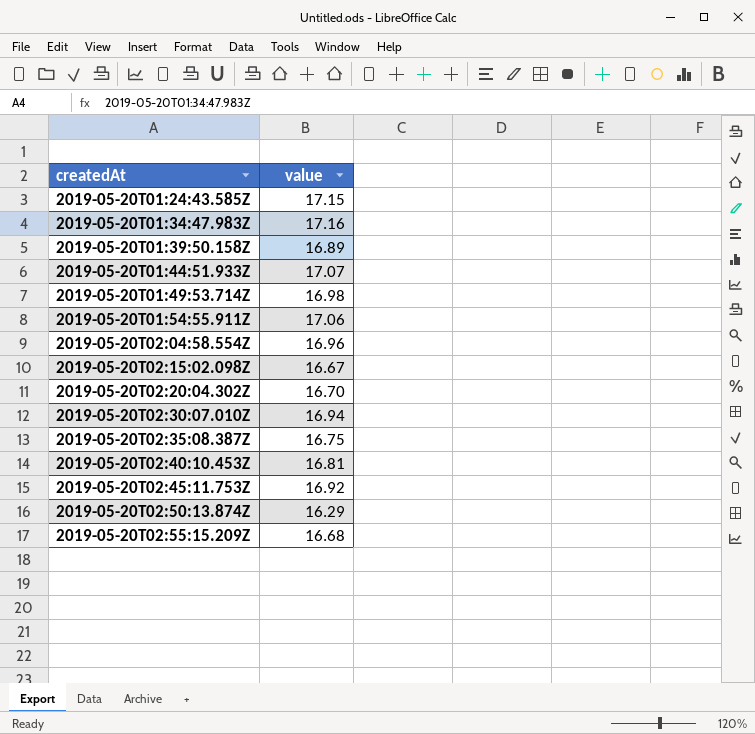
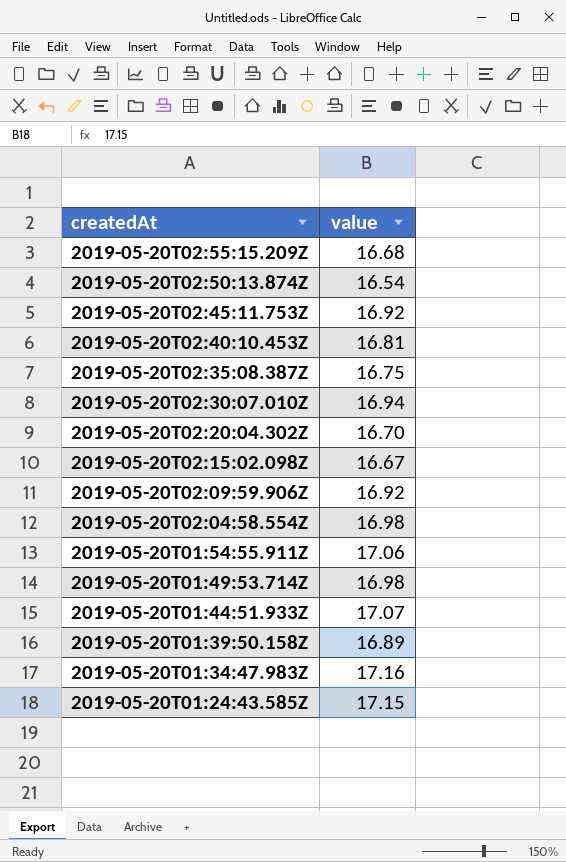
row order: createdAt ascending -> createdAt descending
2019-05-20T02:50:13.874Z | value: 16.29 -> 16.54
row 2019-05-20T02:09:59.906Z: none -> 16.92
2019-05-20T02:04:58.554Z | value: 16.96 -> 16.98

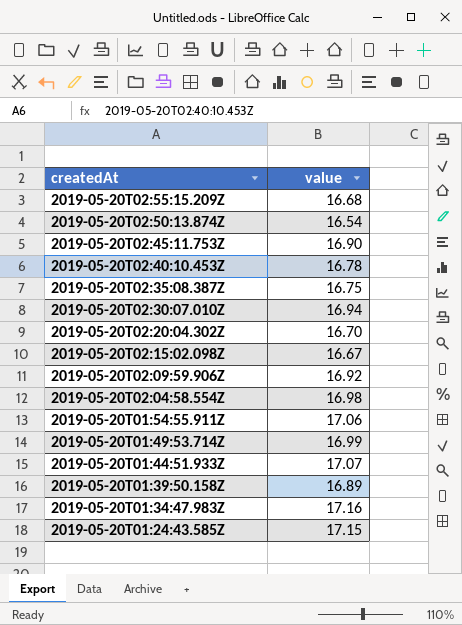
2019-05-20T02:45:11.753Z | value: 16.92 -> 16.90
2019-05-20T02:40:10.453Z | value: 16.81 -> 16.78
2019-05-20T01:49:53.714Z | value: 16.98 -> 16.99

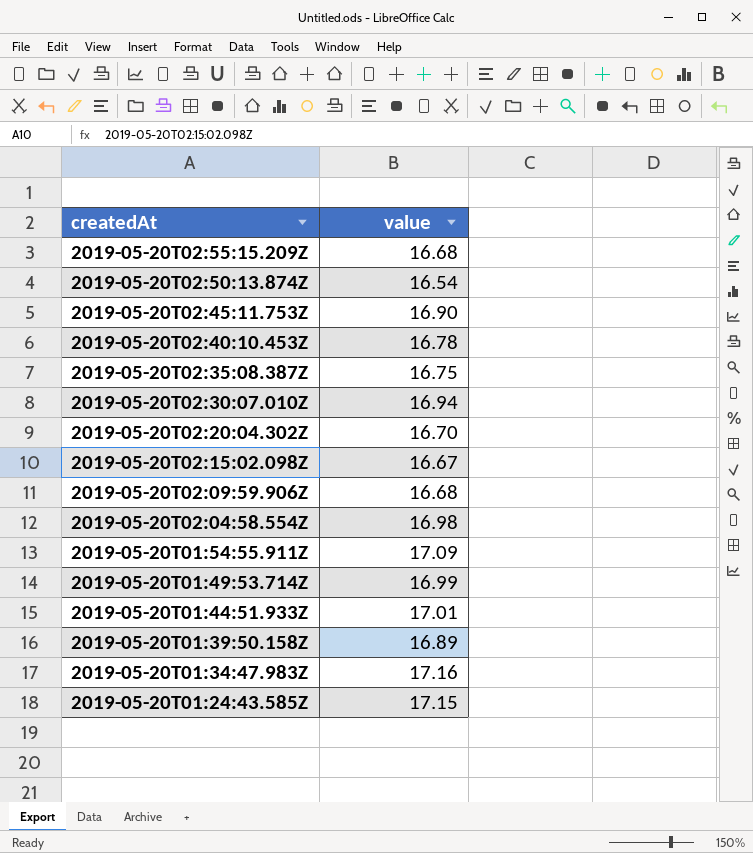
2019-05-20T02:09:59.906Z | value: 16.92 -> 16.68
2019-05-20T01:54:55.911Z | value: 17.06 -> 17.09
2019-05-20T01:44:51.933Z | value: 17.07 -> 17.01

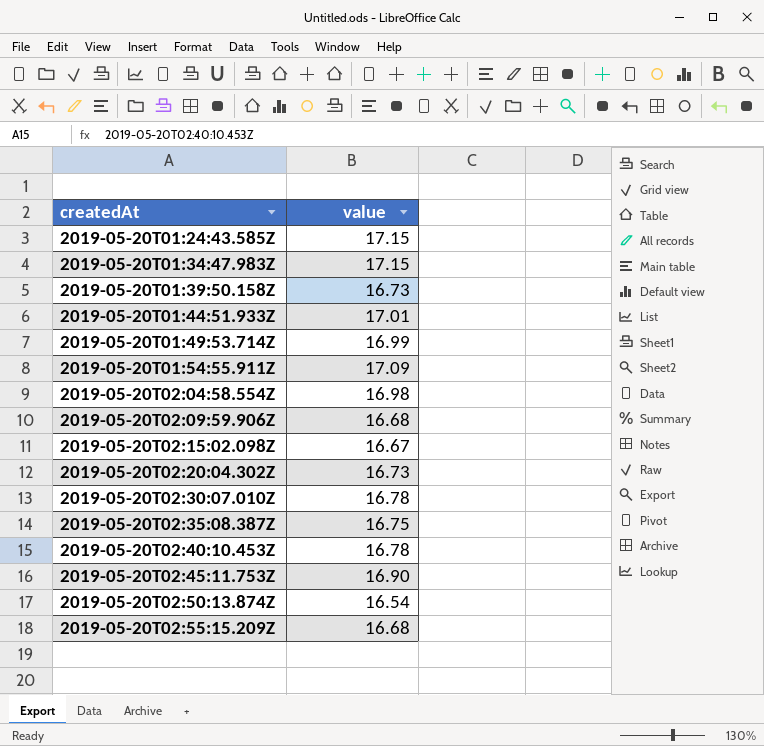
row order: createdAt descending -> createdAt ascending
2019-05-20T01:34:47.983Z | value: 17.16 -> 17.15
2019-05-20T01:39:50.158Z | value: 16.89 -> 16.73
2019-05-20T02:20:04.302Z | value: 16.70 -> 16.73
2019-05-20T02:30:07.010Z | value: 16.94 -> 16.78

